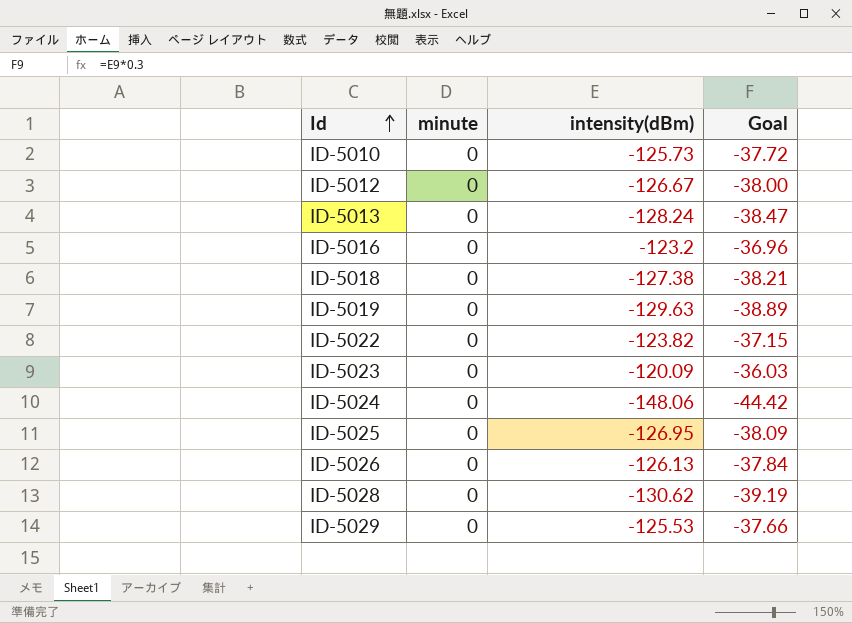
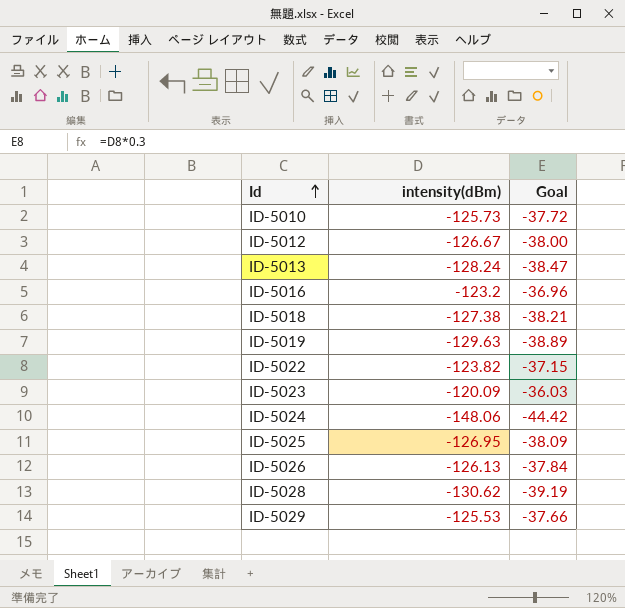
column minute | position: 2 -> none

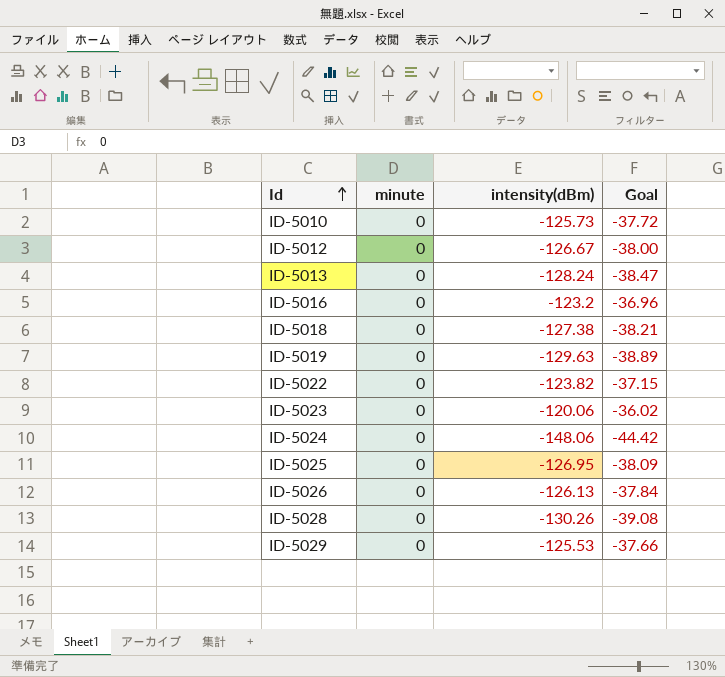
column minute | position: none -> 2
ID-5023 | intensity(dBm): -120.09 -> -120.06
ID-5023 | Goal: -36.03 -> -36.02
ID-5028 | intensity(dBm): -130.62 -> -130.26
ID-5028 | Goal: -39.19 -> -39.08

